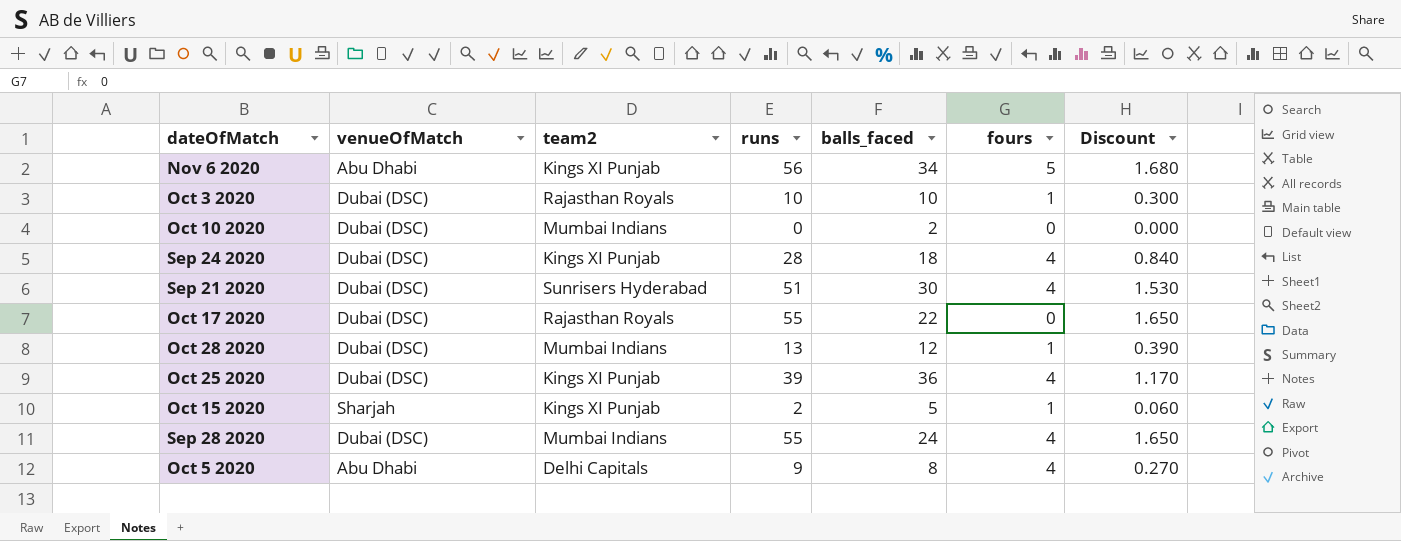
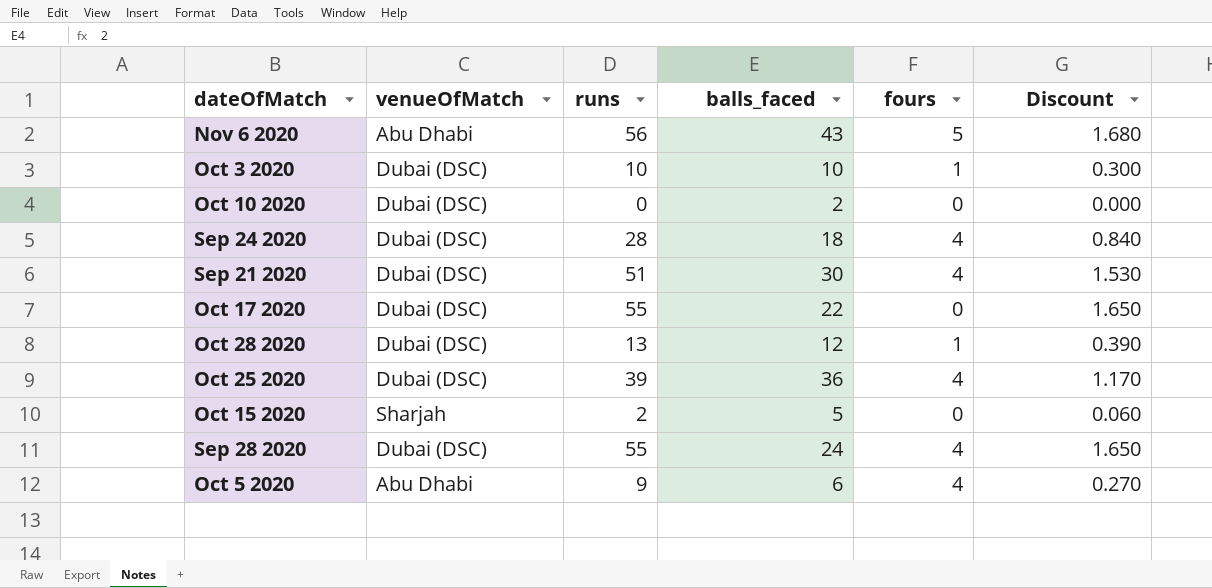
column team2 | position: 3 -> none
Nov 6 2020 | balls_faced: 34 -> 43
Oct 15 2020 | fours: 1 -> 0
Oct 5 2020 | balls_faced: 8 -> 6

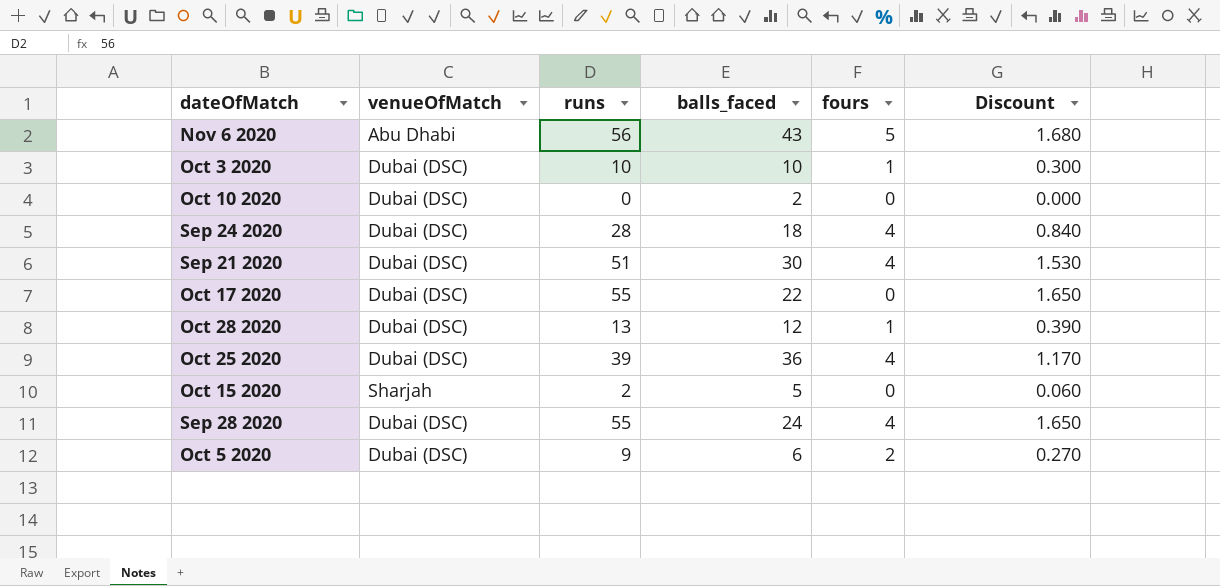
Oct 5 2020 | venueOfMatch: Abu Dhabi -> Dubai (DSC)
Oct 5 2020 | fours: 4 -> 2

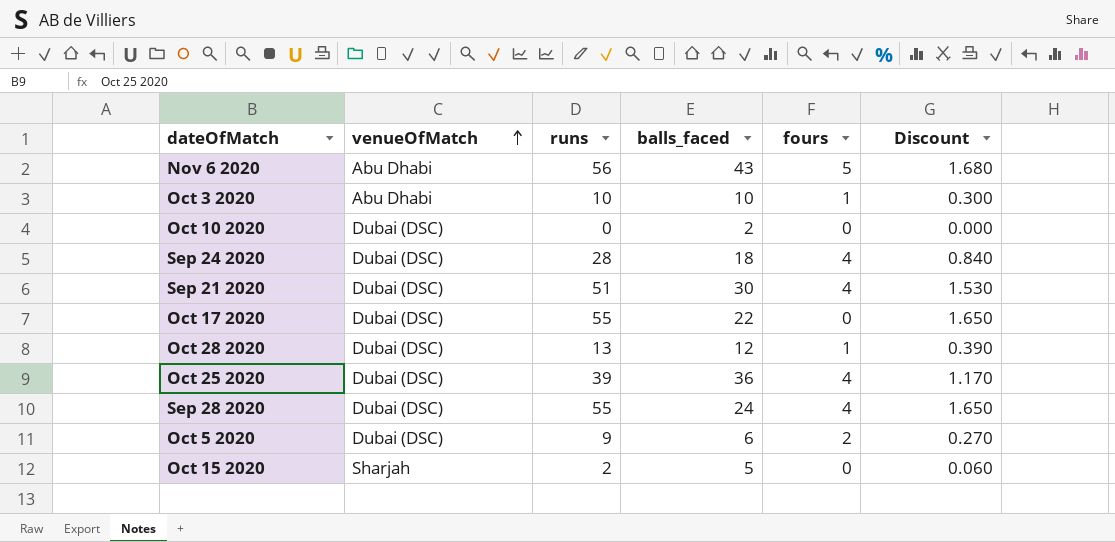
row order: none -> venueOfMatch ascending
Oct 3 2020 | venueOfMatch: Dubai (DSC) -> Abu Dhabi

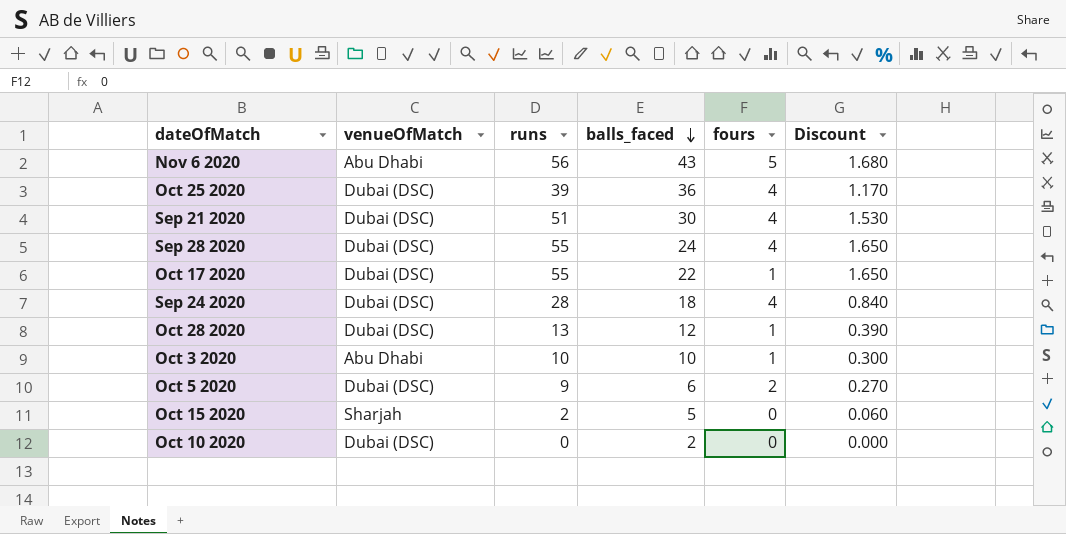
row order: venueOfMatch ascending -> balls_faced descending
Oct 17 2020 | fours: 0 -> 1

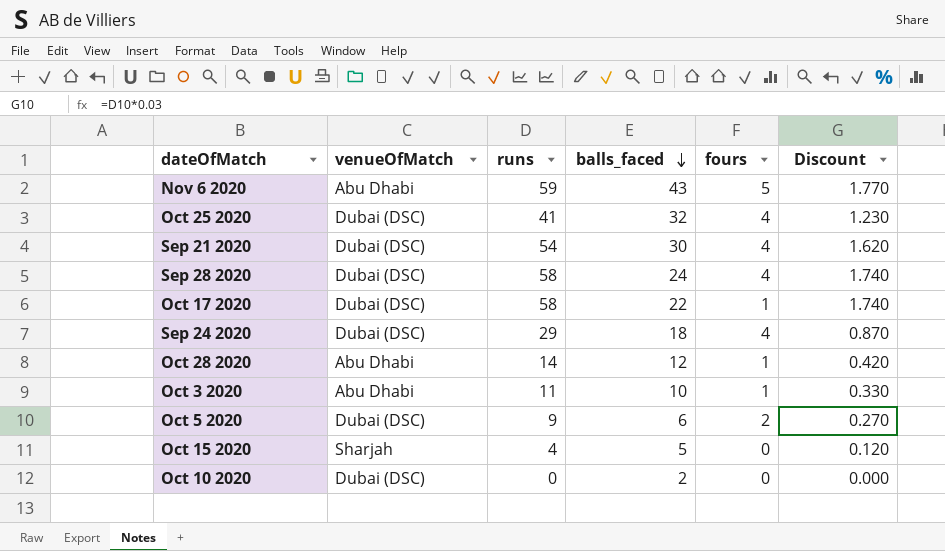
Nov 6 2020 | runs: 56 -> 59
Nov 6 2020 | Discount: 1.680 -> 1.770
Oct 25 2020 | runs: 39 -> 41
Oct 25 2020 | balls_faced: 36 -> 32
Oct 25 2020 | Discount: 1.170 -> 1.230
Sep 21 2020 | runs: 51 -> 54
Sep 21 2020 | Discount: 1.530 -> 1.620
Sep 28 2020 | runs: 55 -> 58
Sep 28 2020 | Discount: 1.650 -> 1.740
Oct 17 2020 | runs: 55 -> 58
Oct 17 2020 | Discount: 1.650 -> 1.740
Sep 24 2020 | runs: 28 -> 29
Sep 24 2020 | Discount: 0.840 -> 0.870
Oct 28 2020 | venueOfMatch: Dubai (DSC) -> Abu Dhabi
Oct 28 2020 | runs: 13 -> 14
Oct 28 2020 | Discount: 0.390 -> 0.420
Oct 3 2020 | runs: 10 -> 11
Oct 3 2020 | Discount: 0.300 -> 0.330
Oct 15 2020 | runs: 2 -> 4
Oct 15 2020 | Discount: 0.060 -> 0.120

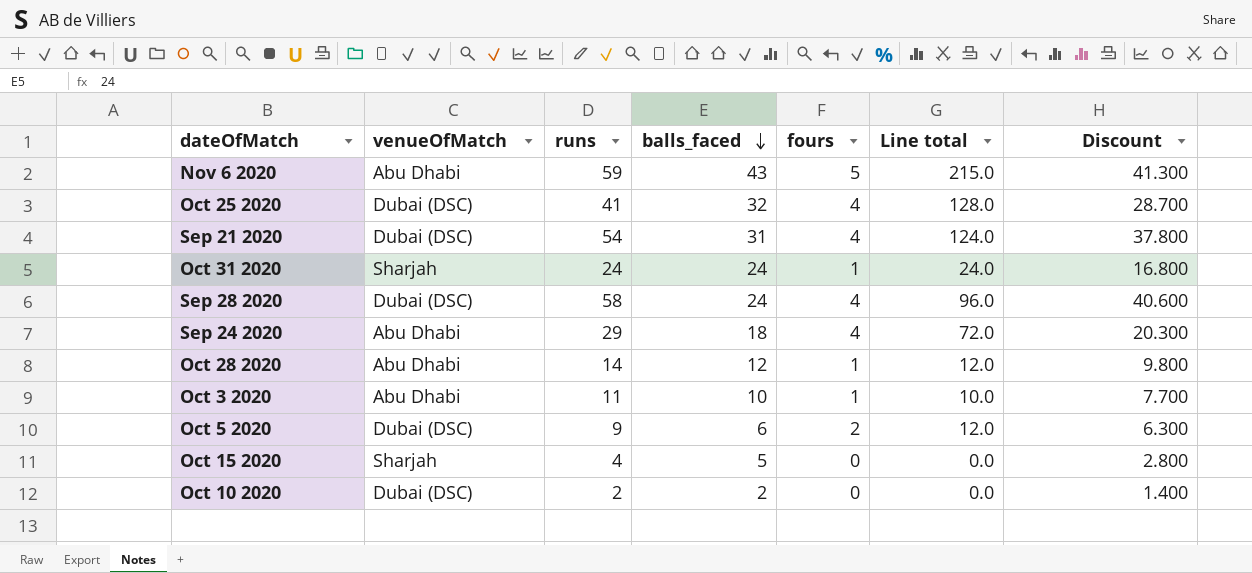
column Line total | formula: none -> [balls_faced] * [fours]
column Discount | formula: [runs] * 0.03 -> [runs] * 0.7
row Oct 17 2020: Dubai (DSC) | 58 | 22 | 1 | 1.740 -> none
Sep 21 2020 | balls_faced: 30 -> 31
row Oct 31 2020: none -> Sharjah | 24 | 24 | 1 | 24.0 | 16.800
Sep 24 2020 | venueOfMatch: Dubai (DSC) -> Abu Dhabi
Oct 10 2020 | runs: 0 -> 2

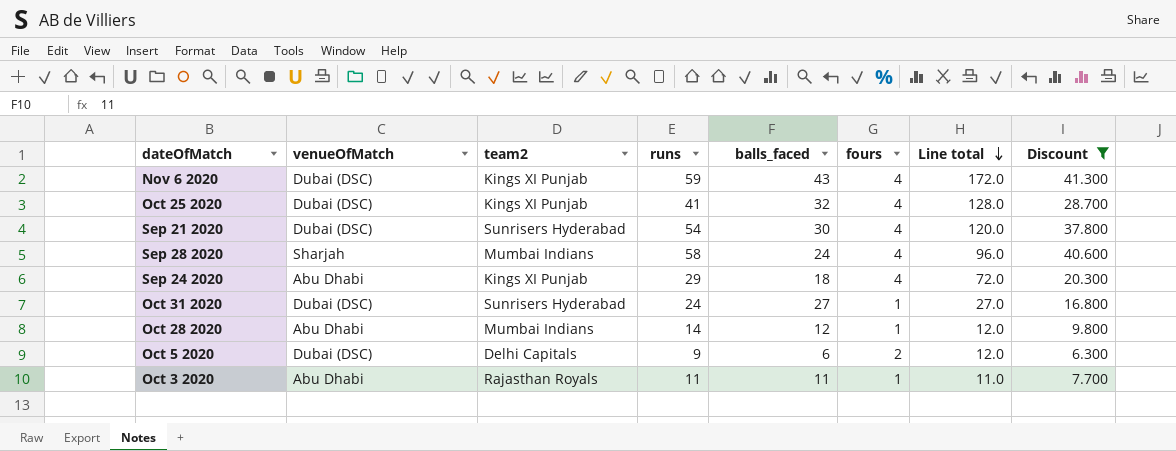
filter: none -> Discount >= 6.300
row order: balls_faced descending -> Line total descending
column team2 | position: none -> 3
Nov 6 2020 | venueOfMatch: Abu Dhabi -> Dubai (DSC)
Nov 6 2020 | fours: 5 -> 4
Nov 6 2020 | Line total: 215.0 -> 172.0
Sep 21 2020 | balls_faced: 31 -> 30
Sep 21 2020 | Line total: 124.0 -> 120.0
Sep 28 2020 | venueOfMatch: Dubai (DSC) -> Sharjah
Oct 31 2020 | venueOfMatch: Sharjah -> Dubai (DSC)
Oct 31 2020 | balls_faced: 24 -> 27
Oct 31 2020 | Line total: 24.0 -> 27.0
Oct 3 2020 | balls_faced: 10 -> 11
Oct 3 2020 | Line total: 10.0 -> 11.0

